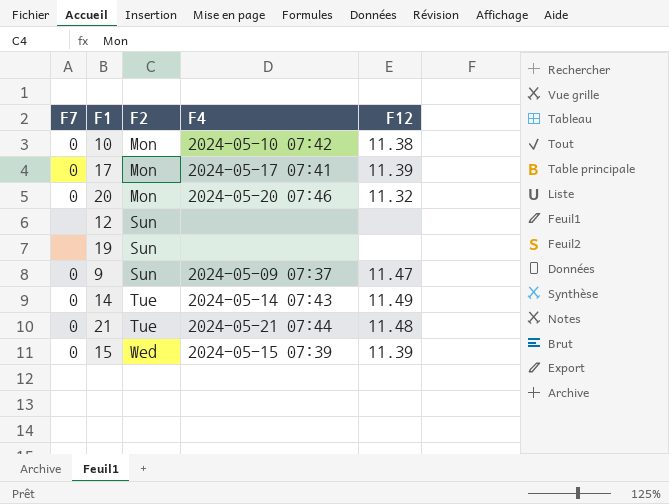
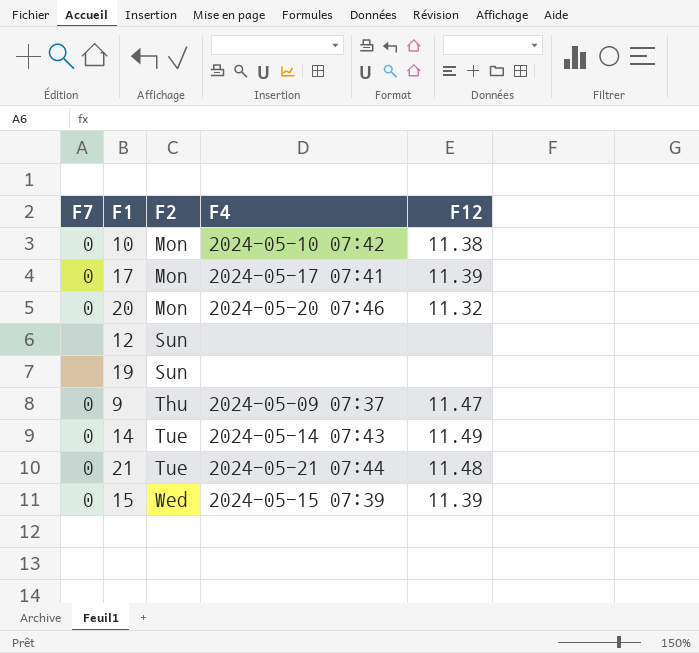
9 | F2: Sun -> Thu

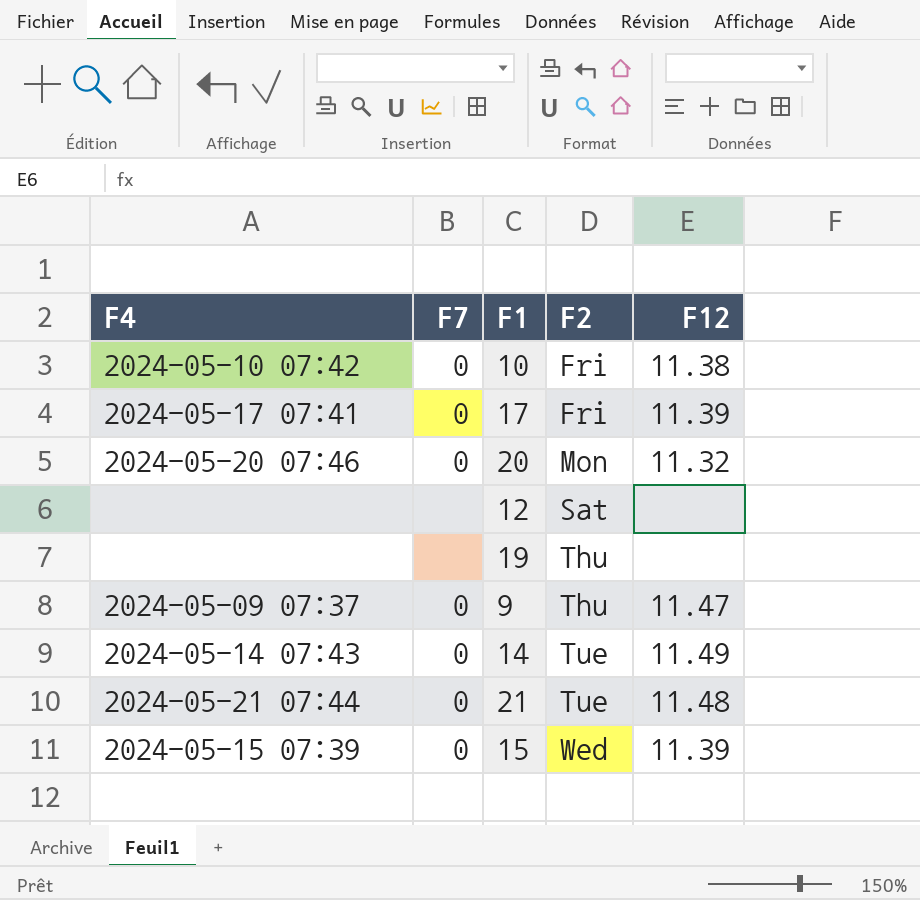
column F4 | position: 4 -> 1
10 | F2: Mon -> Fri
17 | F2: Mon -> Fri
12 | F2: Sun -> Sat
19 | F2: Sun -> Thu

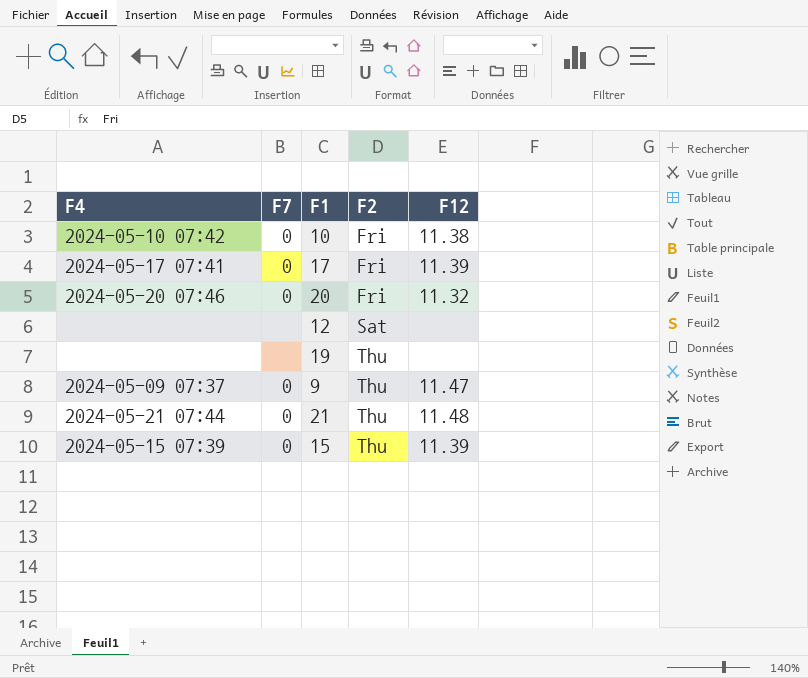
row 14: 2024-05-14 07:43 | 0 | Tue | 11.49 -> none
20 | F2: Mon -> Fri
21 | F2: Tue -> Thu
15 | F2: Wed -> Thu

